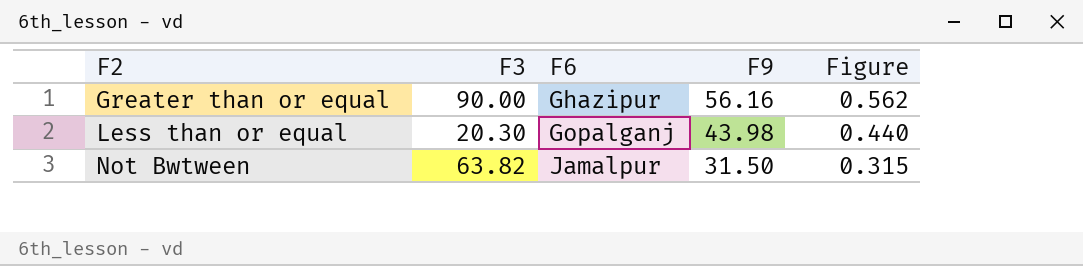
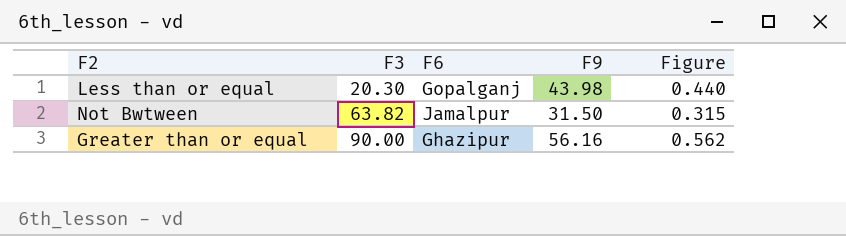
row order: F2 ascending -> F3 ascending

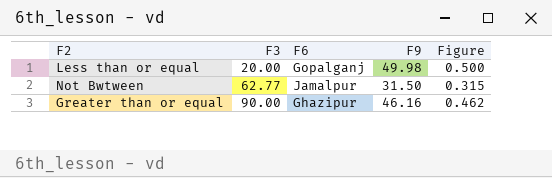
Less than or equal | F3: 20.30 -> 20.00
Less than or equal | F9: 43.98 -> 49.98
Less than or equal | Figure: 0.440 -> 0.500
Not Bwtween | F3: 63.82 -> 62.77
Greater than or equal | F9: 56.16 -> 46.16
Greater than or equal | Figure: 0.562 -> 0.462

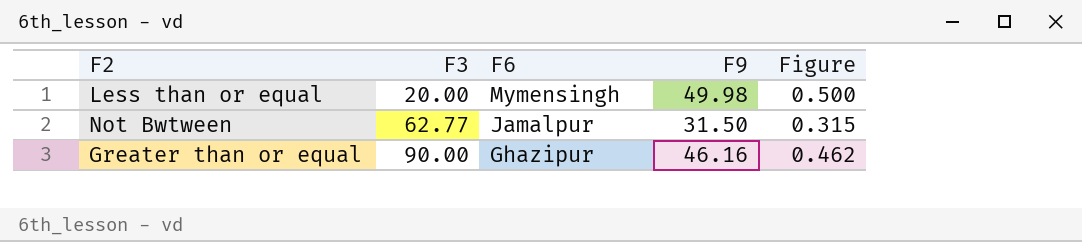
Less than or equal | F6: Gopalganj -> Mymensingh

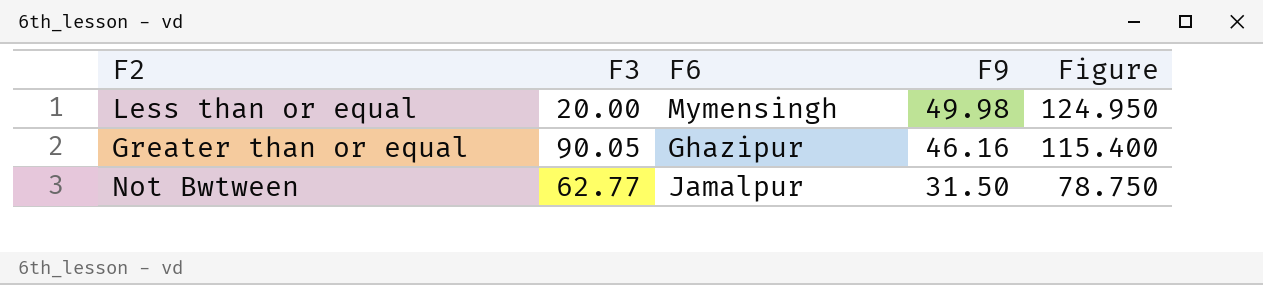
row order: F3 ascending -> F9 descending
column Figure | formula: [F9] * 0.01 -> [F9] * 2.5
Greater than or equal | F3: 90.00 -> 90.05

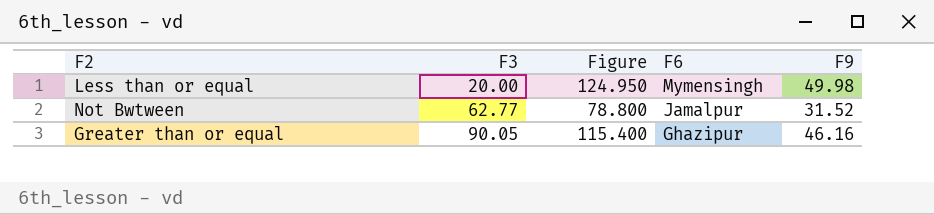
row order: F9 descending -> F3 ascending
column Figure | position: 5 -> 3
Not Bwtween | Figure: 78.750 -> 78.800
Not Bwtween | F9: 31.50 -> 31.52

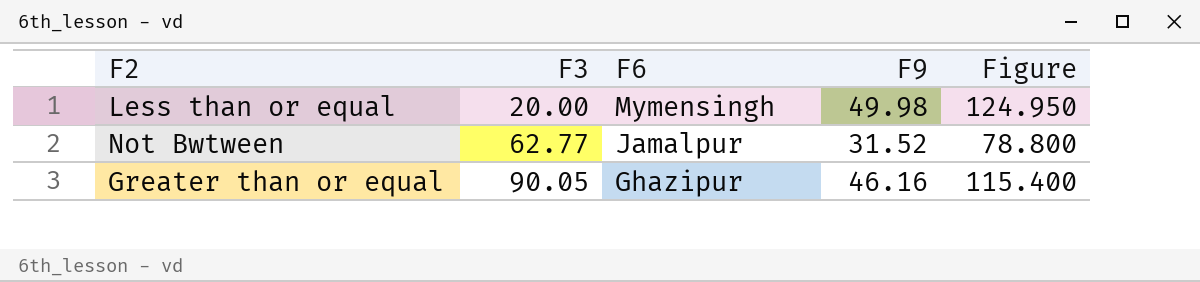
column Figure | position: 3 -> 5

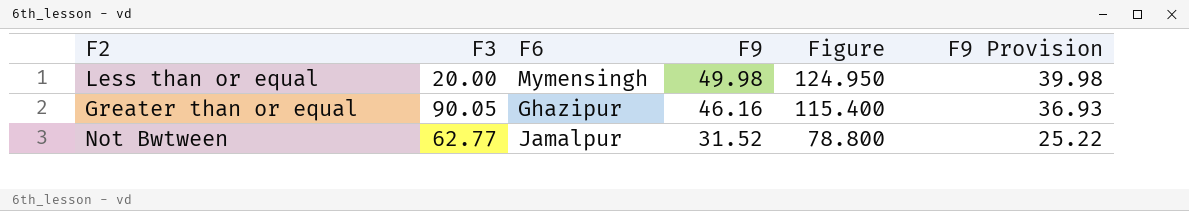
row order: F3 ascending -> F9 descending
column F9 Provision | formula: none -> [F9] * 0.8

